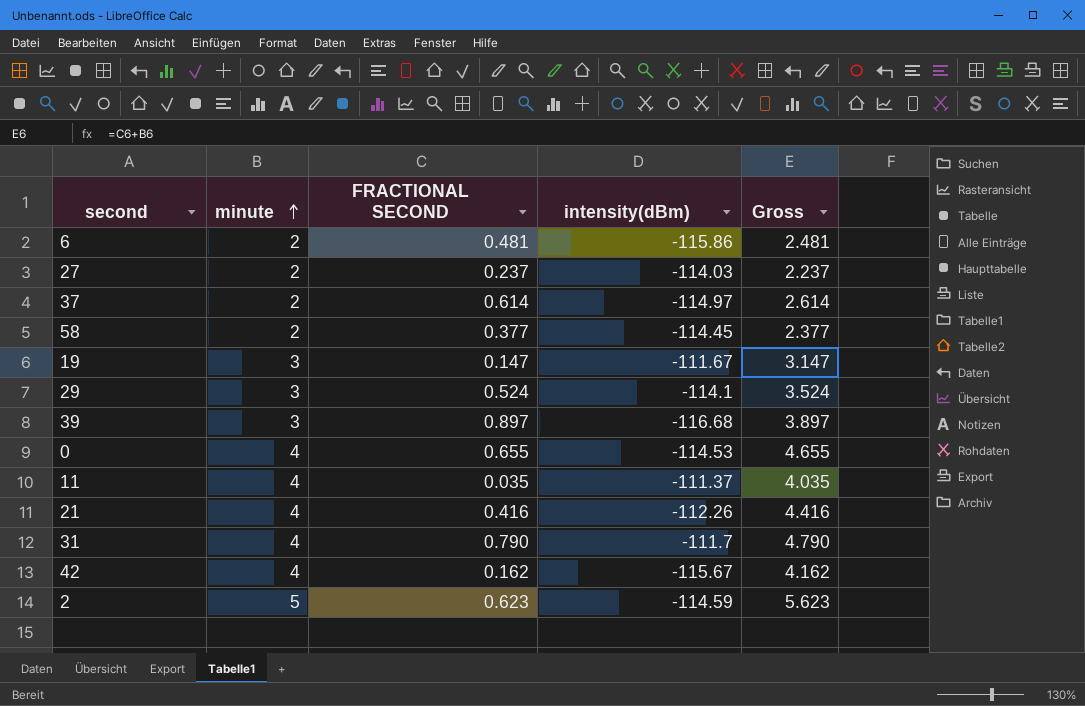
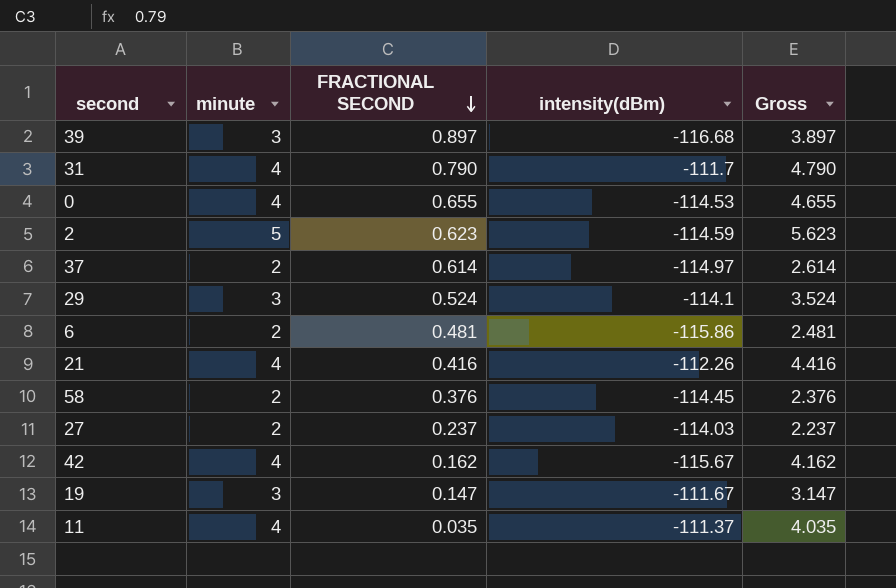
row order: minute ascending -> FRACTIONAL SECOND descending
58 | FRACTIONAL SECOND: 0.377 -> 0.376
58 | Gross: 2.377 -> 2.376

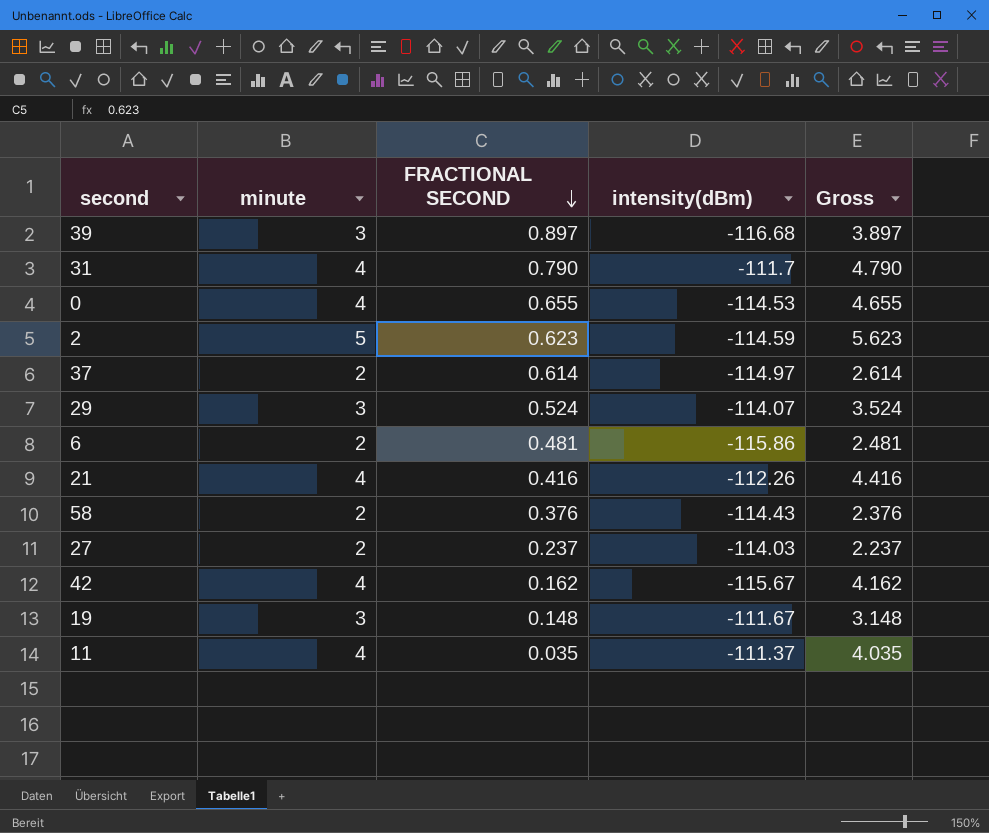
29 | intensity(dBm): -114.1 -> -114.07
58 | intensity(dBm): -114.45 -> -114.43
19 | FRACTIONAL SECOND: 0.147 -> 0.148
19 | Gross: 3.147 -> 3.148

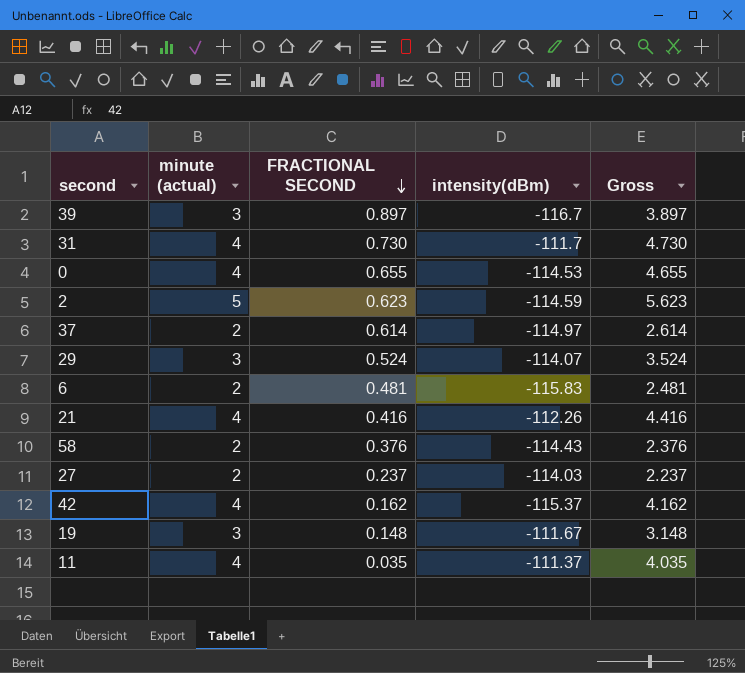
column name: minute -> minute (actual)
39 | intensity(dBm): -116.68 -> -116.7
31 | FRACTIONAL SECOND: 0.790 -> 0.730
31 | Gross: 4.790 -> 4.730
6 | intensity(dBm): -115.86 -> -115.83
42 | intensity(dBm): -115.67 -> -115.37

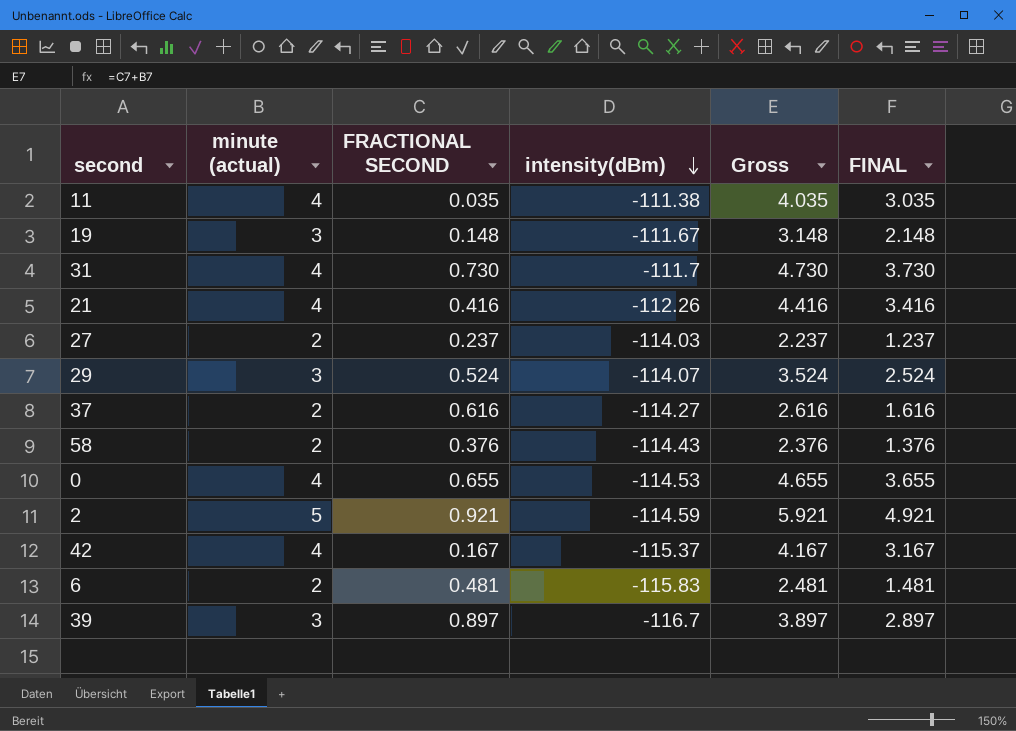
row order: FRACTIONAL SECOND descending -> intensity(dBm) descending
column FINAL | formula: none -> [Gross] - 1
11 | intensity(dBm): -111.37 -> -111.38
37 | FRACTIONAL SECOND: 0.614 -> 0.616
37 | intensity(dBm): -114.97 -> -114.27
37 | Gross: 2.614 -> 2.616
2 | FRACTIONAL SECOND: 0.623 -> 0.921
2 | Gross: 5.623 -> 5.921
42 | FRACTIONAL SECOND: 0.162 -> 0.167
42 | Gross: 4.162 -> 4.167

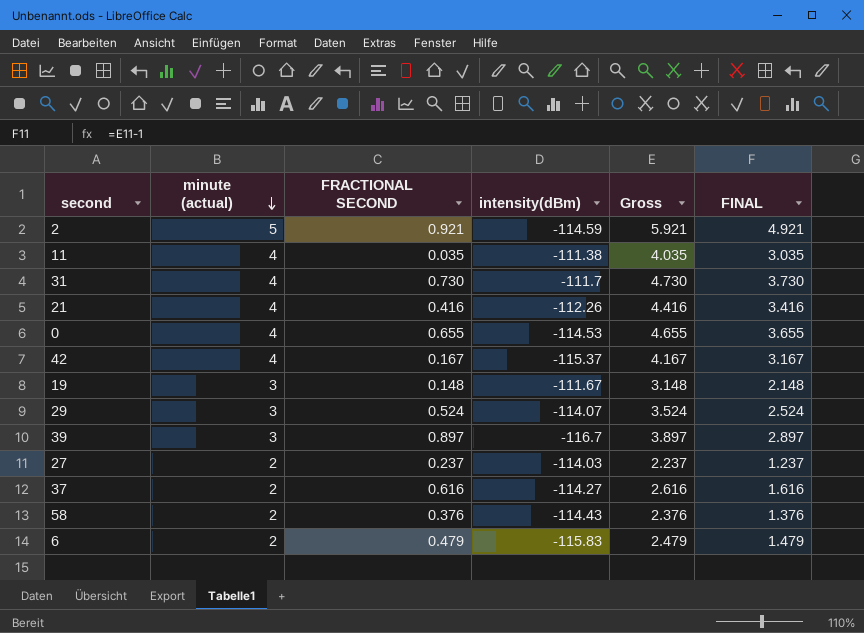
row order: intensity(dBm) descending -> minute (actual) descending
6 | FRACTIONAL SECOND: 0.481 -> 0.479
6 | Gross: 2.481 -> 2.479
6 | FINAL: 1.481 -> 1.479

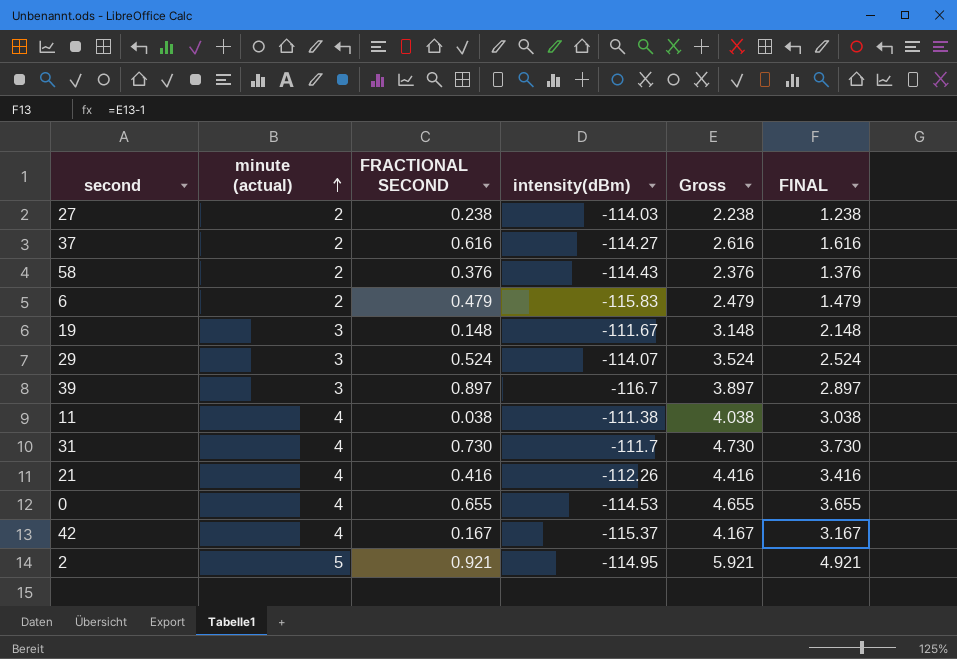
row order: minute (actual) descending -> minute (actual) ascending
27 | FRACTIONAL SECOND: 0.237 -> 0.238
27 | Gross: 2.237 -> 2.238
27 | FINAL: 1.237 -> 1.238
11 | FRACTIONAL SECOND: 0.035 -> 0.038
11 | Gross: 4.035 -> 4.038
11 | FINAL: 3.035 -> 3.038
2 | intensity(dBm): -114.59 -> -114.95

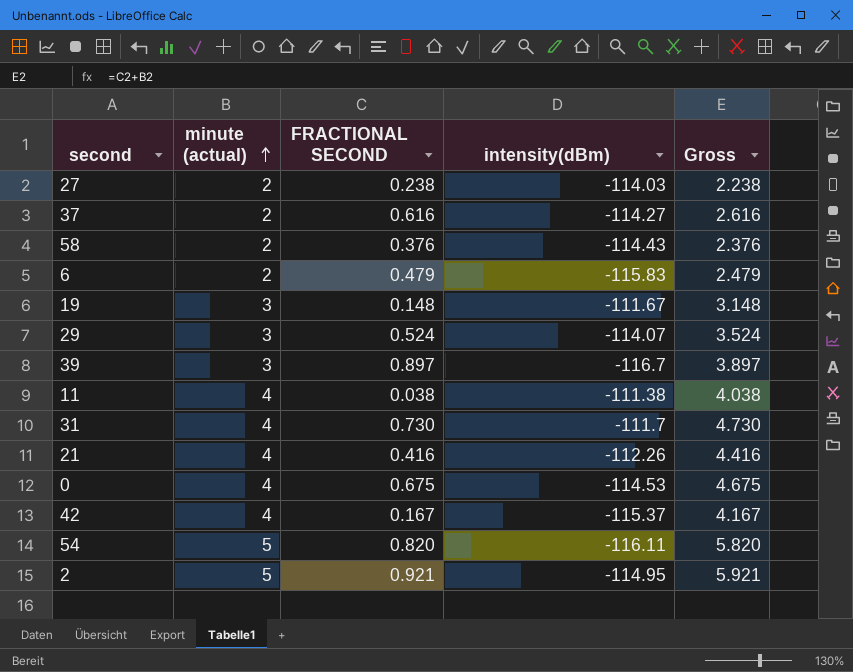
column FINAL | formula: [Gross] - 1 -> none
0 | FRACTIONAL SECOND: 0.655 -> 0.675
0 | Gross: 4.655 -> 4.675
row 54: none -> 5 | 0.820 | -116.11 | 5.820

